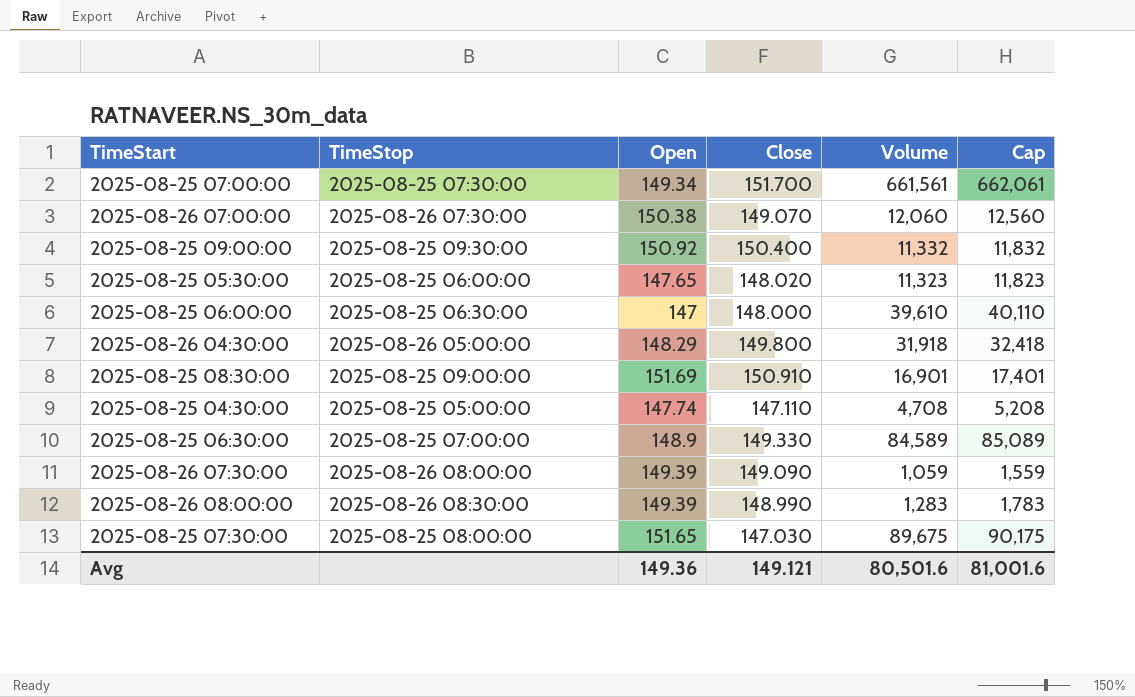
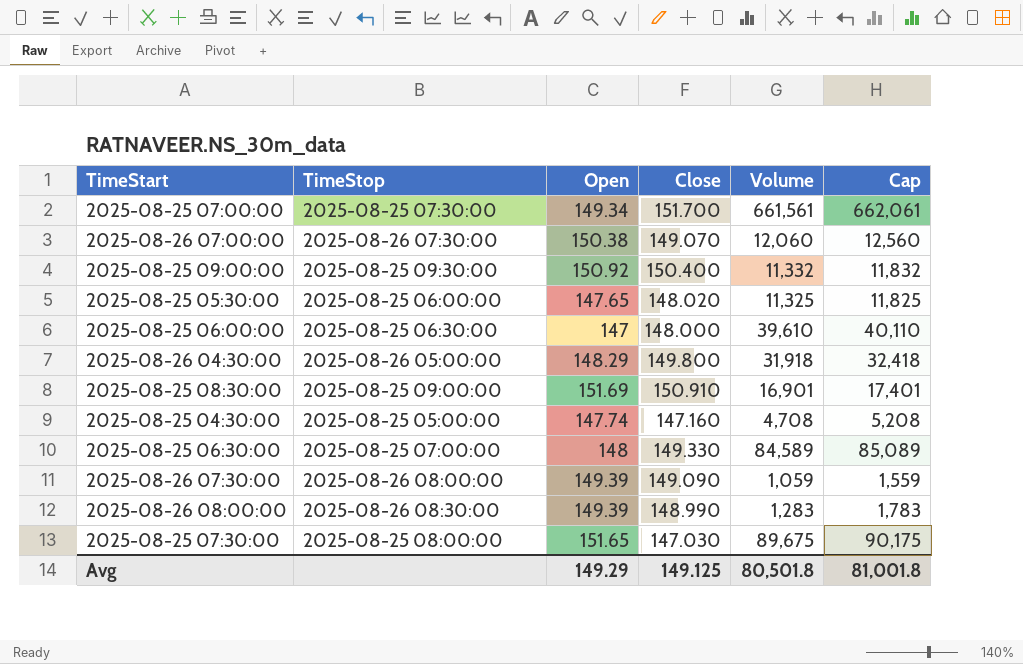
2025-08-25 05:30:00 | Volume: 11,323 -> 11,325
2025-08-25 05:30:00 | Cap: 11,823 -> 11,825
2025-08-25 04:30:00 | Close: 147.110 -> 147.160
2025-08-25 06:30:00 | Open: 148.9 -> 148
Avg | Open: 149.36 -> 149.29
Avg | Close: 149.121 -> 149.125
Avg | Volume: 80,501.6 -> 80,501.8
Avg | Cap: 81,001.6 -> 81,001.8

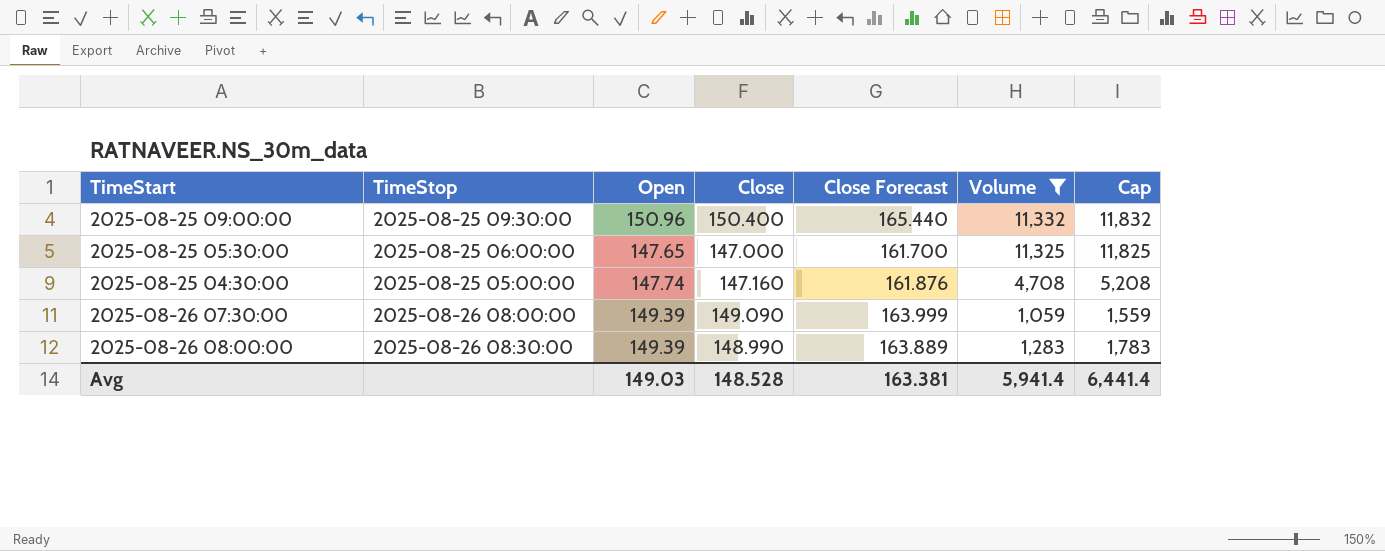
filter: none -> Volume <= 11,332
column Close Forecast | formula: none -> [Close] * 1.1
2025-08-25 09:00:00 | Open: 150.92 -> 150.96
2025-08-25 05:30:00 | Close: 148.020 -> 147.000
Avg | Open: 149.29 -> 149.03
Avg | Close: 149.125 -> 148.528
Avg | Volume: 80,501.8 -> 5,941.4
Avg | Cap: 81,001.8 -> 6,441.4

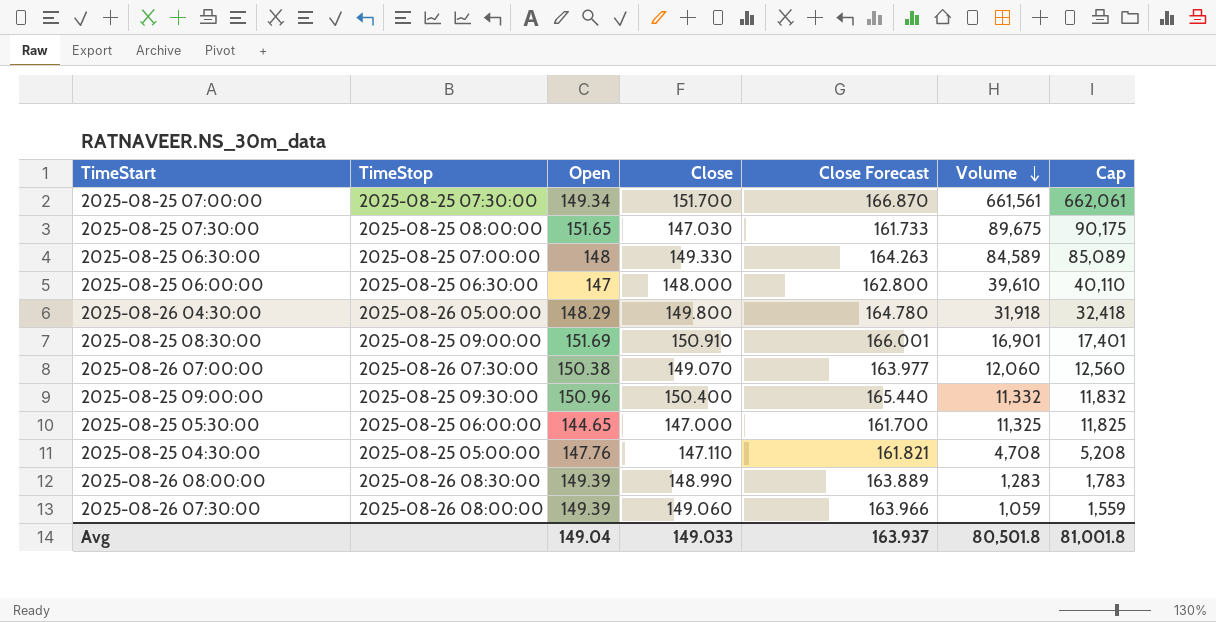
filter: Volume <= 11,332 -> none
row order: none -> Volume descending
2025-08-25 05:30:00 | Open: 147.65 -> 144.65
2025-08-25 04:30:00 | Open: 147.74 -> 147.76
2025-08-25 04:30:00 | Close: 147.160 -> 147.110
2025-08-25 04:30:00 | Close Forecast: 161.876 -> 161.821
2025-08-26 07:30:00 | Close: 149.090 -> 149.060
2025-08-26 07:30:00 | Close Forecast: 163.999 -> 163.966
Avg | Open: 149.03 -> 149.04
Avg | Close: 148.528 -> 149.033
Avg | Close Forecast: 163.381 -> 163.937
Avg | Volume: 5,941.4 -> 80,501.8
Avg | Cap: 6,441.4 -> 81,001.8

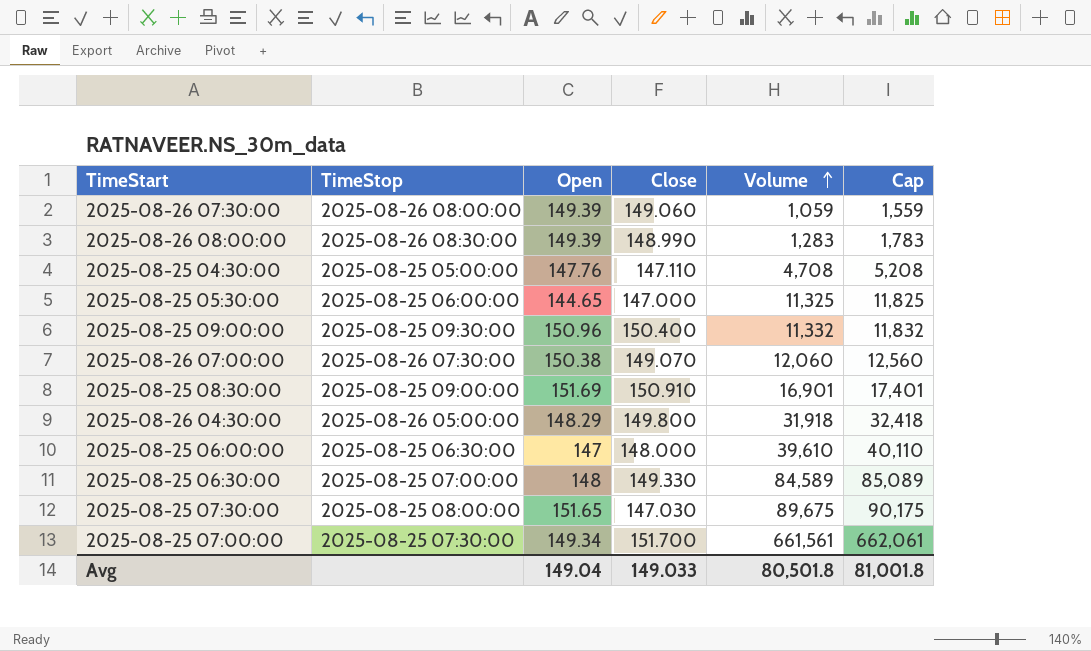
row order: Volume descending -> Volume ascending
column Close Forecast | formula: [Close] * 1.1 -> none

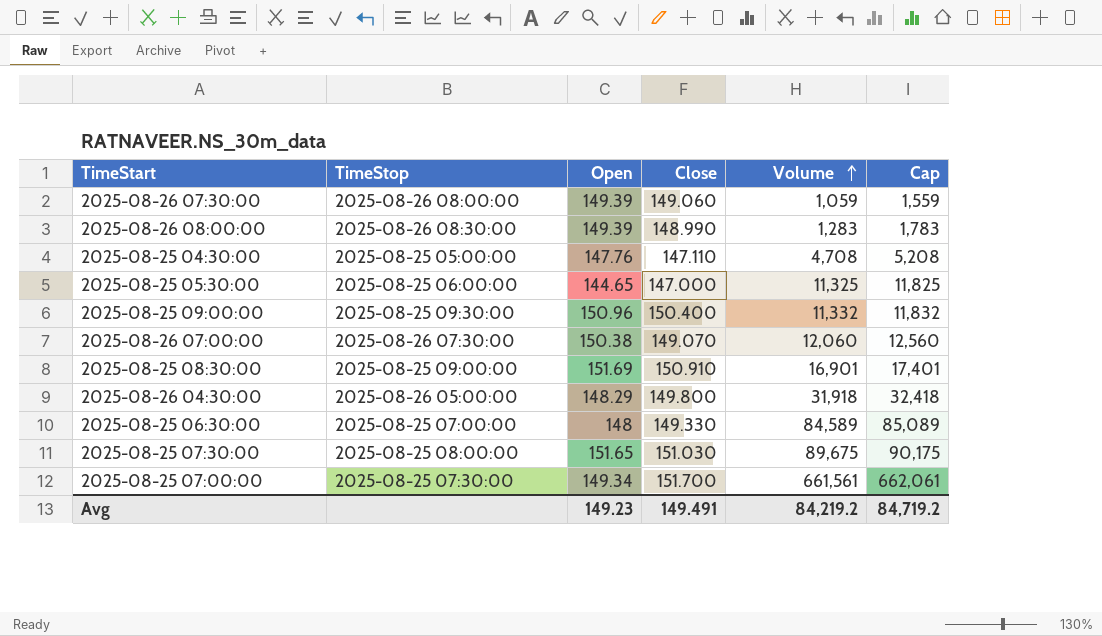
row 2025-08-25 06:00:00: 2025-08-25 06:30:00 | 147 | 148.000 | 39,610 | 40,110 -> none
2025-08-25 07:30:00 | Close: 147.030 -> 151.030
Avg | Open: 149.04 -> 149.23
Avg | Close: 149.033 -> 149.491
Avg | Volume: 80,501.8 -> 84,219.2
Avg | Cap: 81,001.8 -> 84,719.2

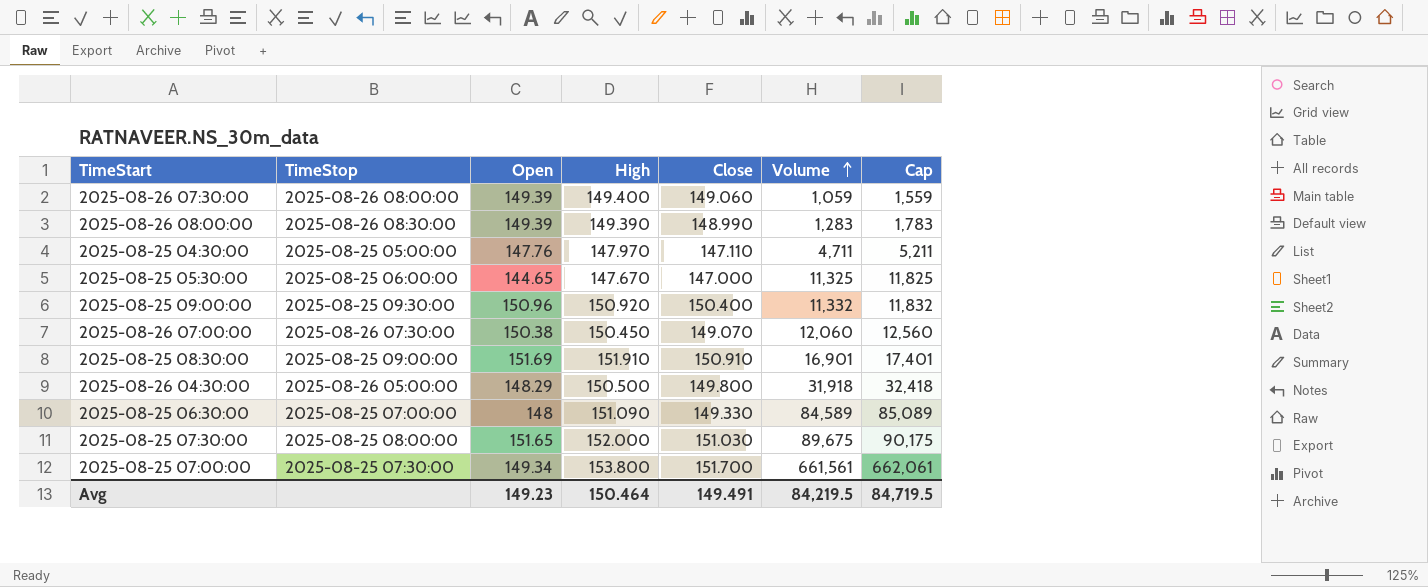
column High | position: none -> 4
2025-08-25 04:30:00 | Volume: 4,708 -> 4,711
2025-08-25 04:30:00 | Cap: 5,208 -> 5,211
Avg | Volume: 84,219.2 -> 84,219.5
Avg | Cap: 84,719.2 -> 84,719.5

